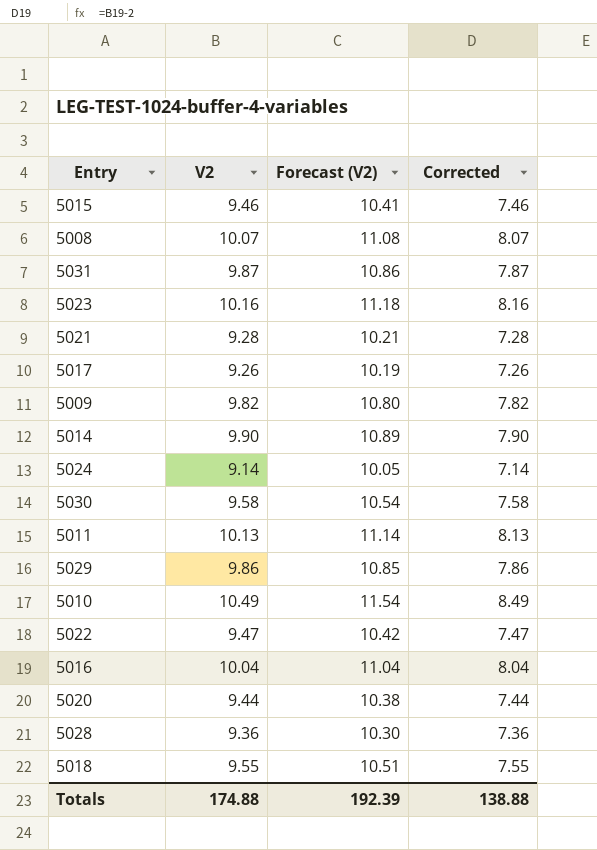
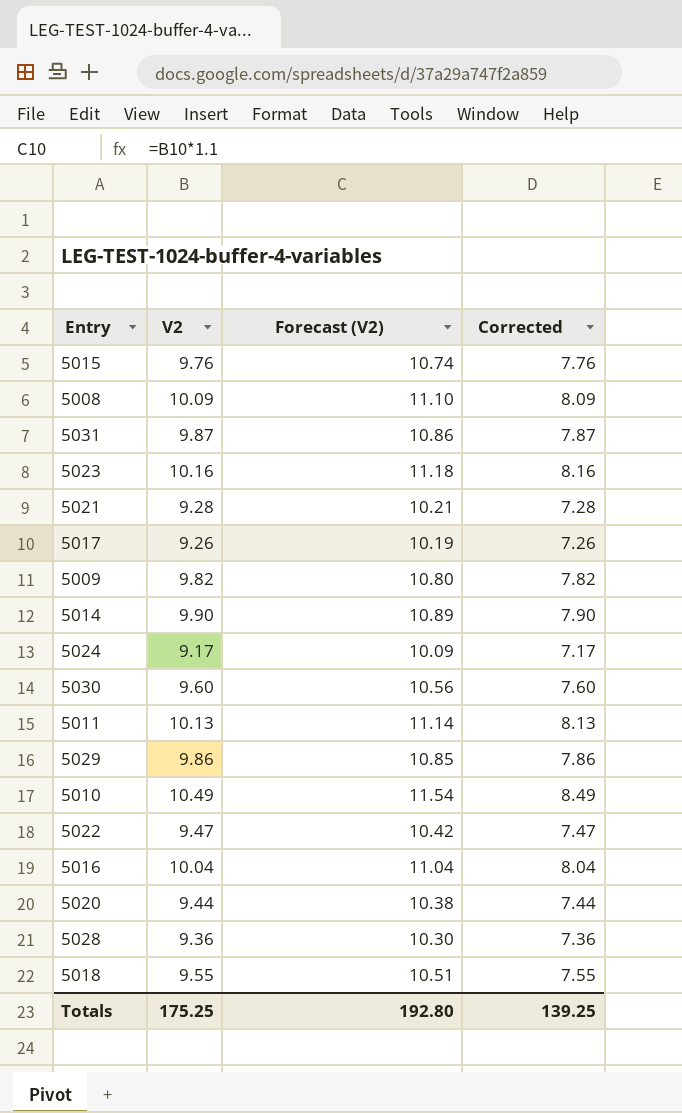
5015 | V2: 9.46 -> 9.76
5015 | Forecast (V2): 10.41 -> 10.74
5015 | Corrected: 7.46 -> 7.76
5008 | V2: 10.07 -> 10.09
5008 | Forecast (V2): 11.08 -> 11.10
5008 | Corrected: 8.07 -> 8.09
5024 | V2: 9.14 -> 9.17
5024 | Forecast (V2): 10.05 -> 10.09
5024 | Corrected: 7.14 -> 7.17
5030 | V2: 9.58 -> 9.60
5030 | Forecast (V2): 10.54 -> 10.56
5030 | Corrected: 7.58 -> 7.60
Totals | V2: 174.88 -> 175.25
Totals | Forecast (V2): 192.39 -> 192.80
Totals | Corrected: 138.88 -> 139.25

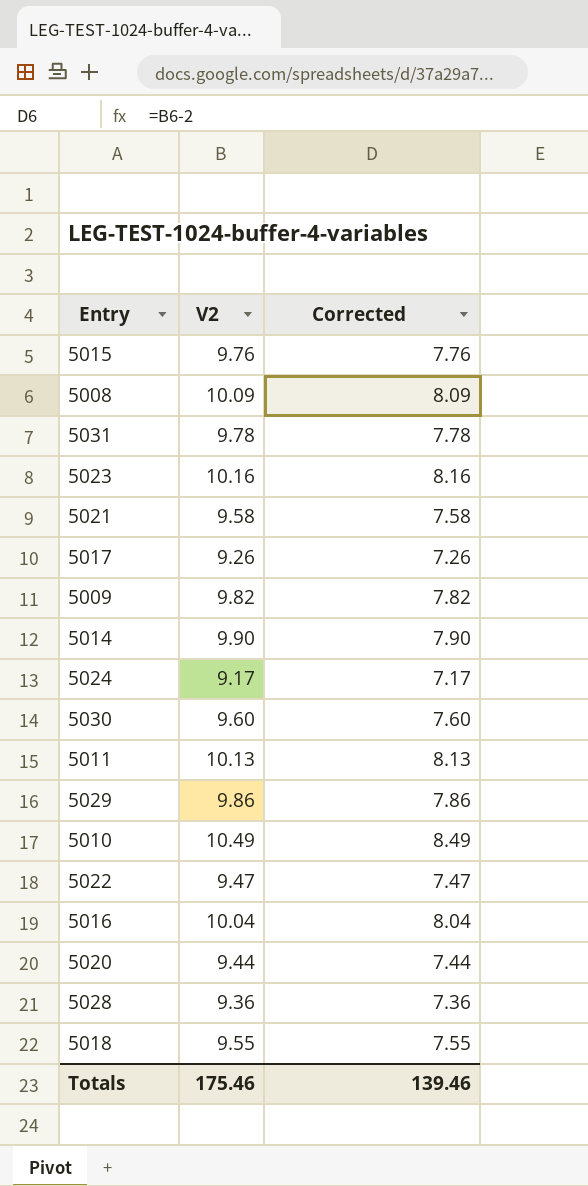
column Forecast (V2) | formula: [V2] * 1.1 -> none
5031 | V2: 9.87 -> 9.78
5031 | Corrected: 7.87 -> 7.78
5021 | V2: 9.28 -> 9.58
5021 | Corrected: 7.28 -> 7.58
Totals | V2: 175.25 -> 175.46
Totals | Corrected: 139.25 -> 139.46

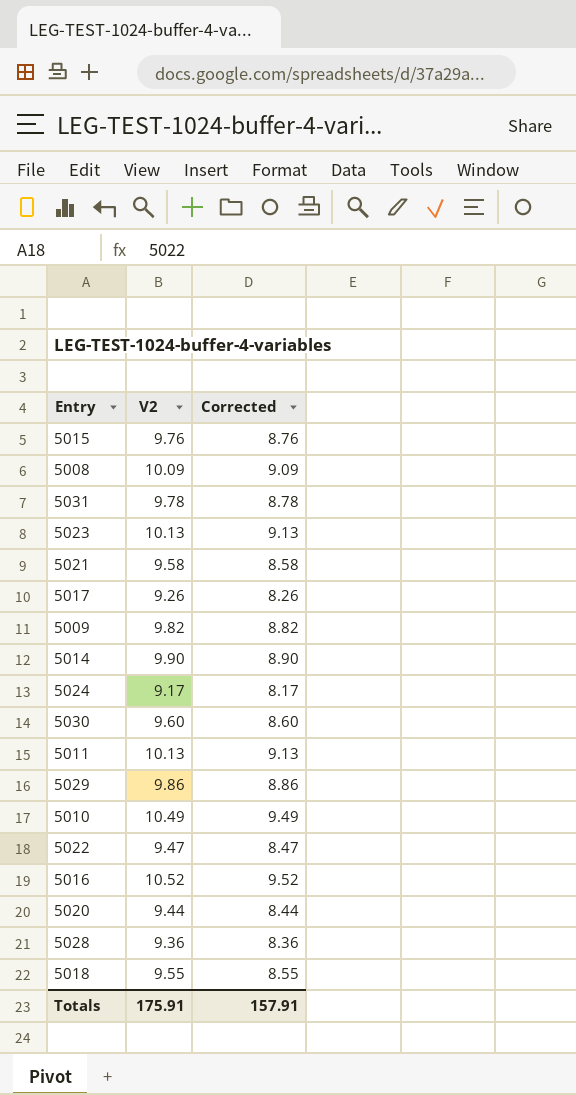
column Corrected | formula: [V2] - 2 -> [V2] - 1
5023 | V2: 10.16 -> 10.13
5016 | V2: 10.04 -> 10.52
Totals | V2: 175.46 -> 175.91
Totals | Corrected: 139.46 -> 157.91

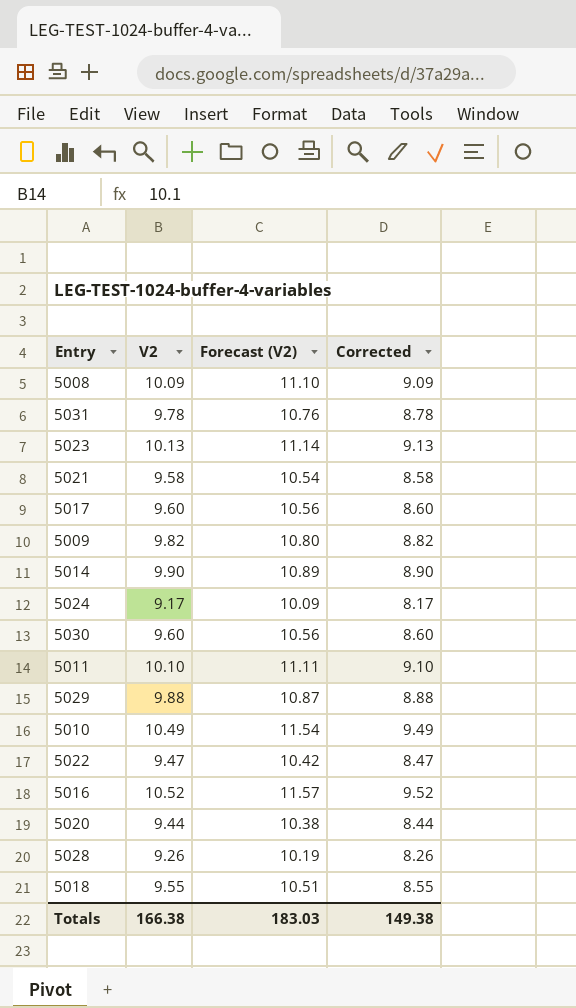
column Forecast (V2) | formula: none -> [V2] * 1.1
row 5015: 9.76 | 8.76 -> none
5017 | V2: 9.26 -> 9.60
5017 | Corrected: 8.26 -> 8.60
5011 | V2: 10.13 -> 10.10
5011 | Corrected: 9.13 -> 9.10
5029 | V2: 9.86 -> 9.88
5029 | Corrected: 8.86 -> 8.88
5028 | V2: 9.36 -> 9.26
5028 | Corrected: 8.36 -> 8.26
Totals | V2: 175.91 -> 166.38
Totals | Corrected: 157.91 -> 149.38

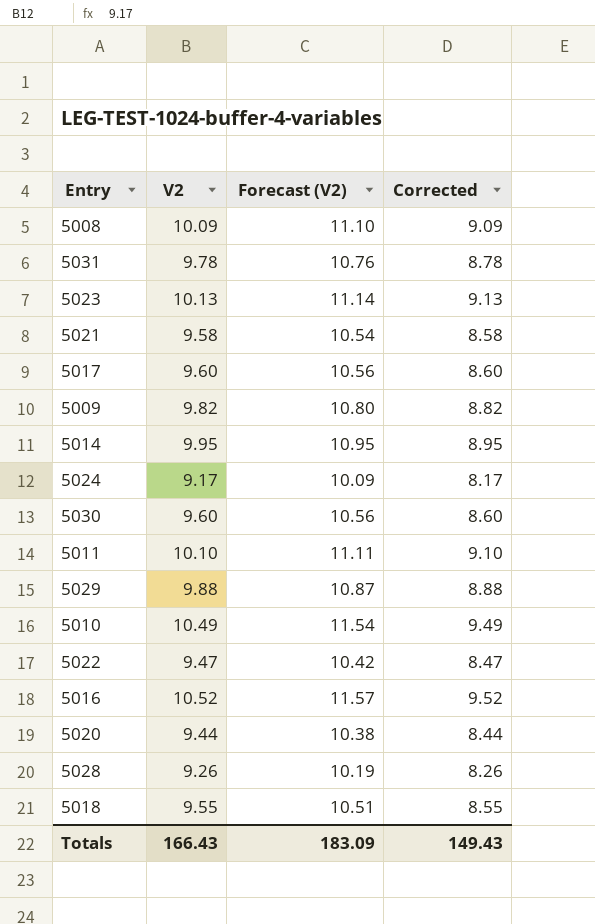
5014 | V2: 9.90 -> 9.95
5014 | Forecast (V2): 10.89 -> 10.95
5014 | Corrected: 8.90 -> 8.95
Totals | V2: 166.38 -> 166.43
Totals | Forecast (V2): 183.03 -> 183.09
Totals | Corrected: 149.38 -> 149.43

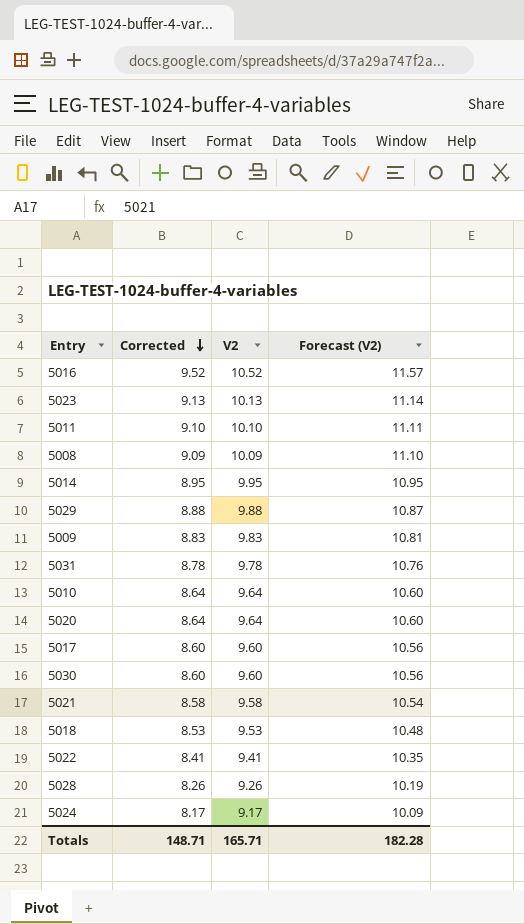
row order: none -> Corrected descending
column Corrected | position: 4 -> 2
5009 | Corrected: 8.82 -> 8.83
5009 | V2: 9.82 -> 9.83
5009 | Forecast (V2): 10.80 -> 10.81
5010 | Corrected: 9.49 -> 8.64
5010 | V2: 10.49 -> 9.64
5010 | Forecast (V2): 11.54 -> 10.60
5020 | Corrected: 8.44 -> 8.64
5020 | V2: 9.44 -> 9.64
5020 | Forecast (V2): 10.38 -> 10.60
5018 | Corrected: 8.55 -> 8.53
5018 | V2: 9.55 -> 9.53
5018 | Forecast (V2): 10.51 -> 10.48
5022 | Corrected: 8.47 -> 8.41
5022 | V2: 9.47 -> 9.41
5022 | Forecast (V2): 10.42 -> 10.35
Totals | Corrected: 149.43 -> 148.71
Totals | V2: 166.43 -> 165.71
Totals | Forecast (V2): 183.09 -> 182.28

